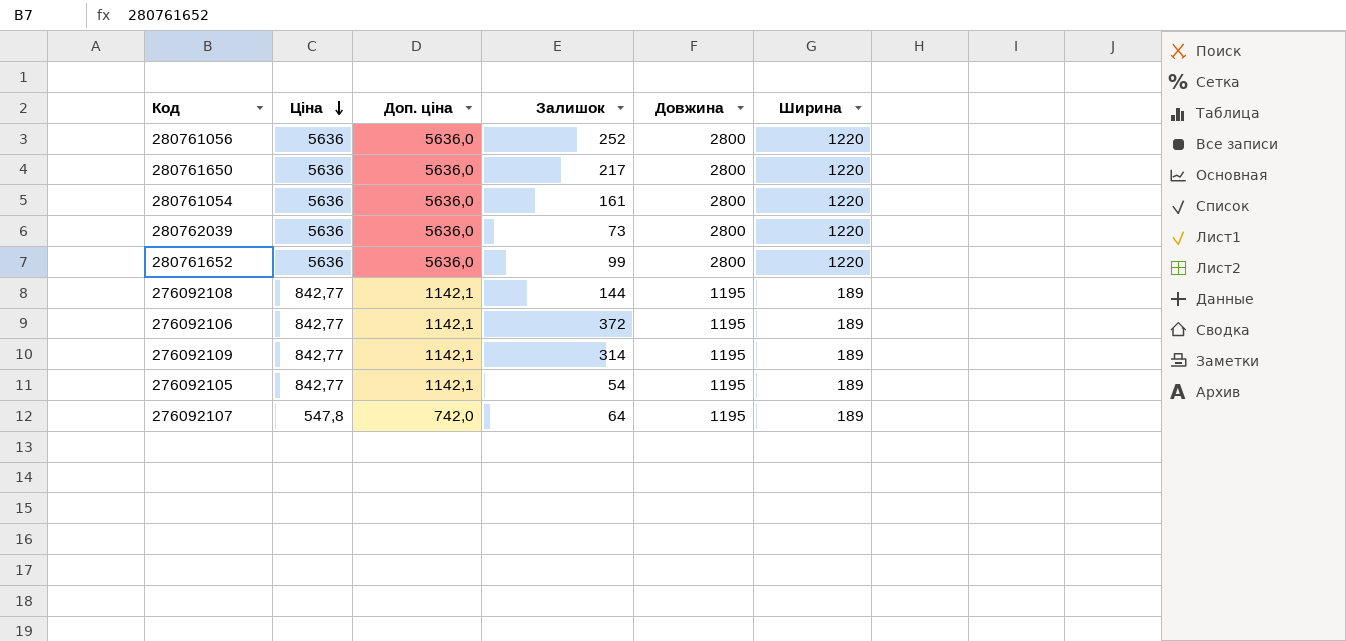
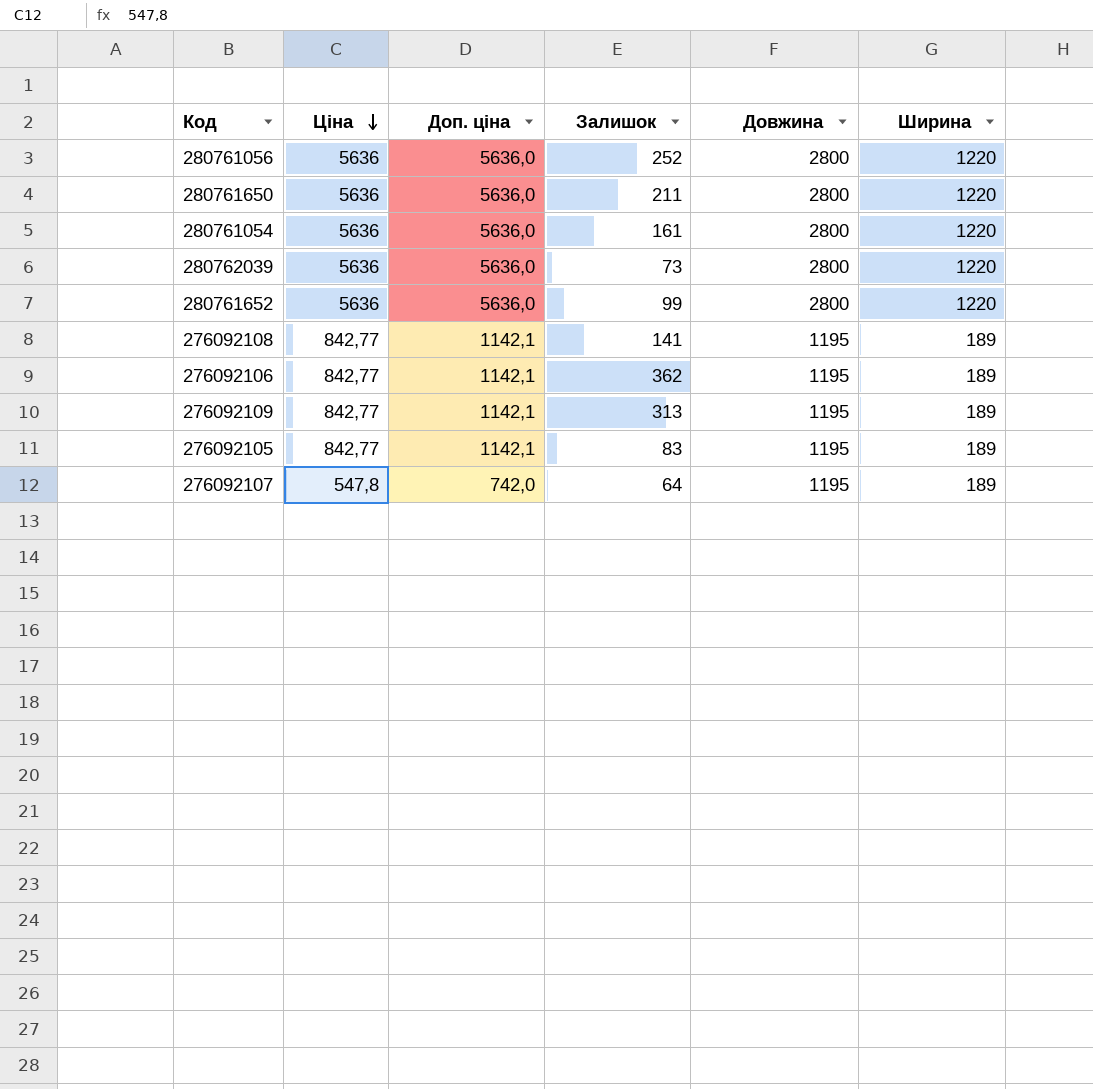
280761650 | Залишок: 217 -> 211
276092108 | Залишок: 144 -> 141
276092106 | Залишок: 372 -> 362
276092109 | Залишок: 314 -> 313
276092105 | Залишок: 54 -> 83

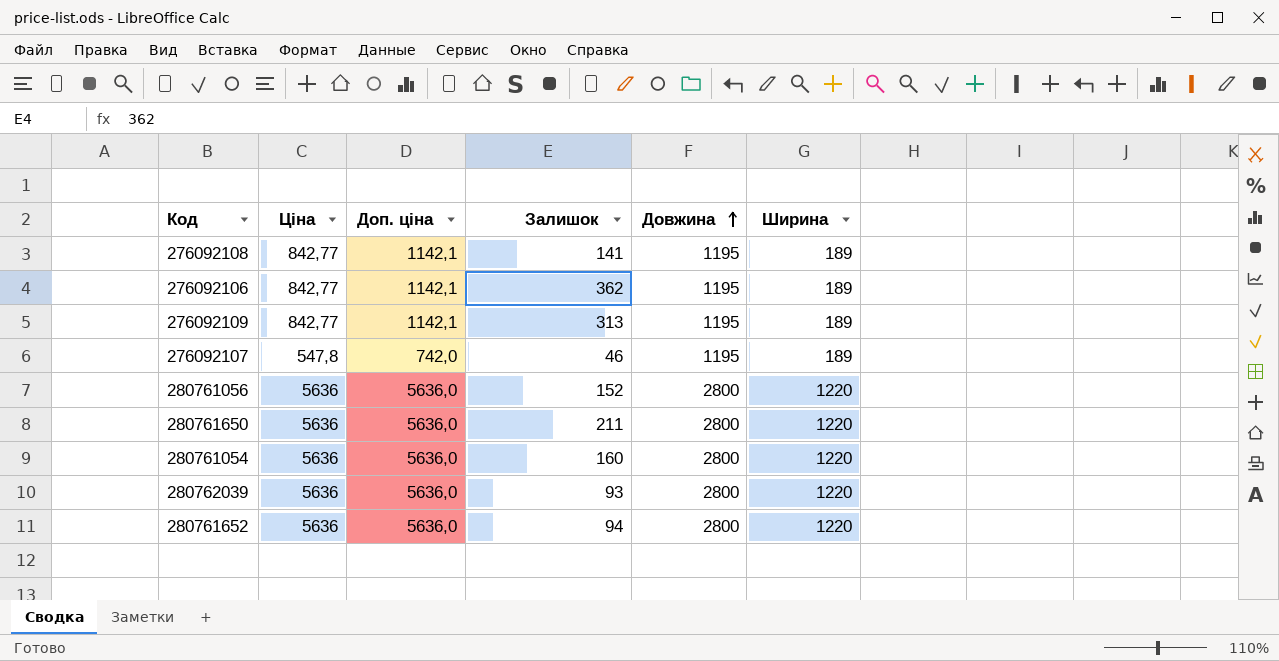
row order: Ціна descending -> Довжина ascending
row 276092105: 842,77 | 1142,1 | 83 | 1195 | 189 -> none
276092107 | Залишок: 64 -> 46
280761056 | Залишок: 252 -> 152
280761054 | Залишок: 161 -> 160
280762039 | Залишок: 73 -> 93
280761652 | Залишок: 99 -> 94

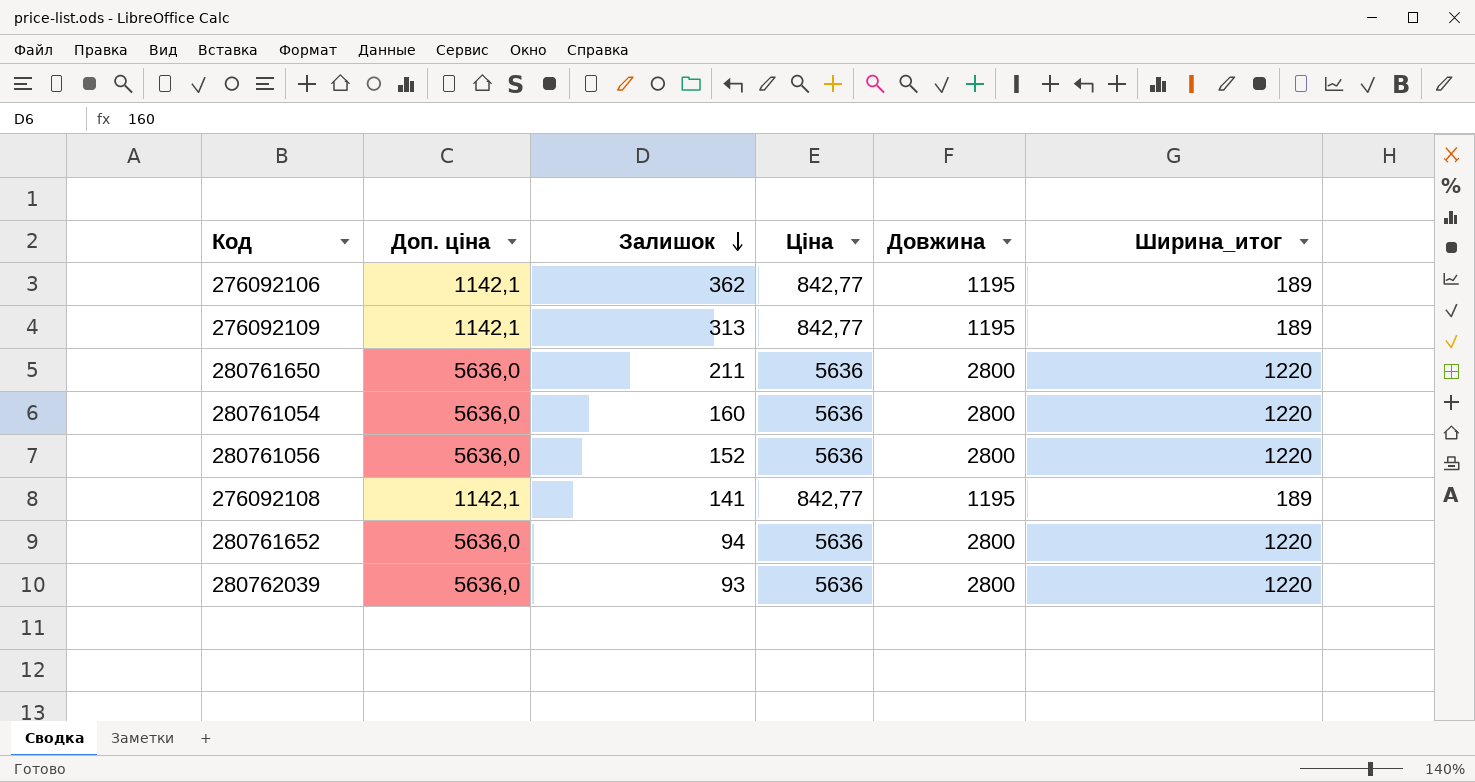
row order: Довжина ascending -> Залишок descending
column Ціна | position: 2 -> 4
column name: Ширина -> Ширина_итог
row 276092107: 547,8 | 742,0 | 46 | 1195 | 189 -> none

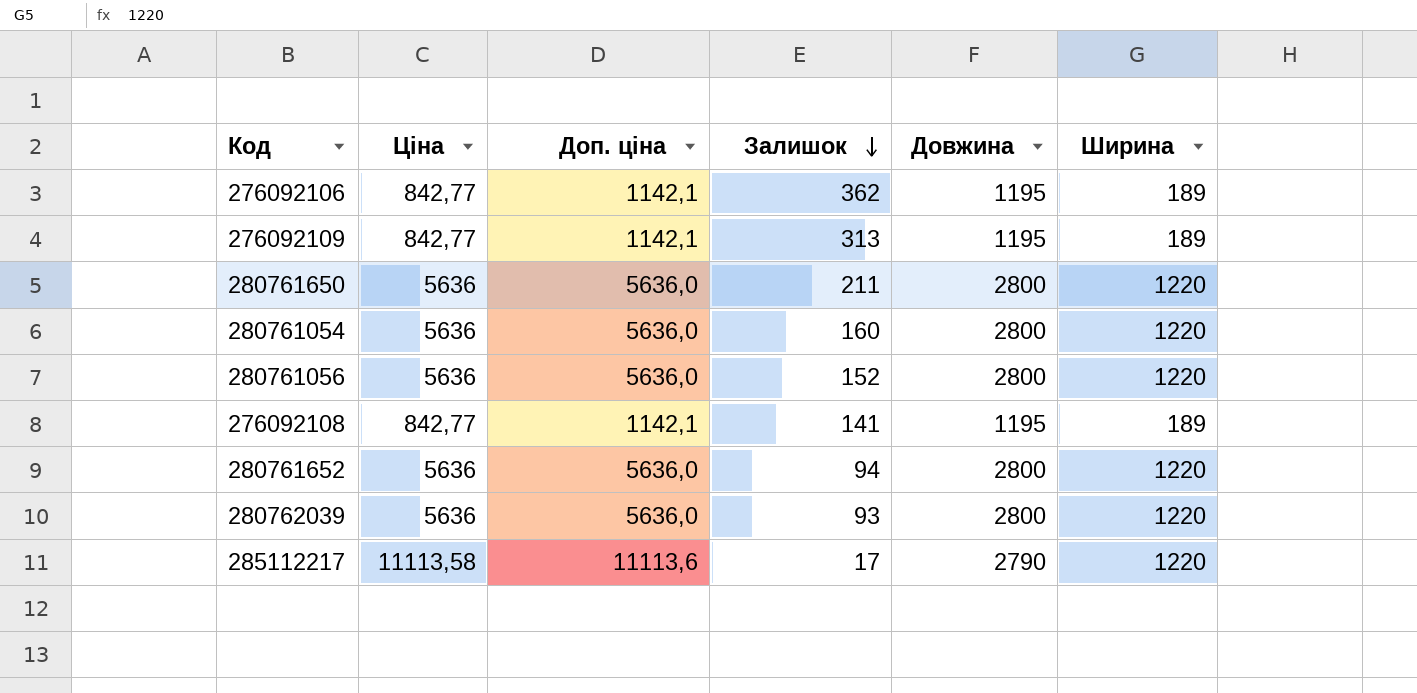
column Ціна | position: 4 -> 2
column name: Ширина_итог -> Ширина
row 285112217: none -> 11113,58 | 11113,6 | 17 | 2790 | 1220

